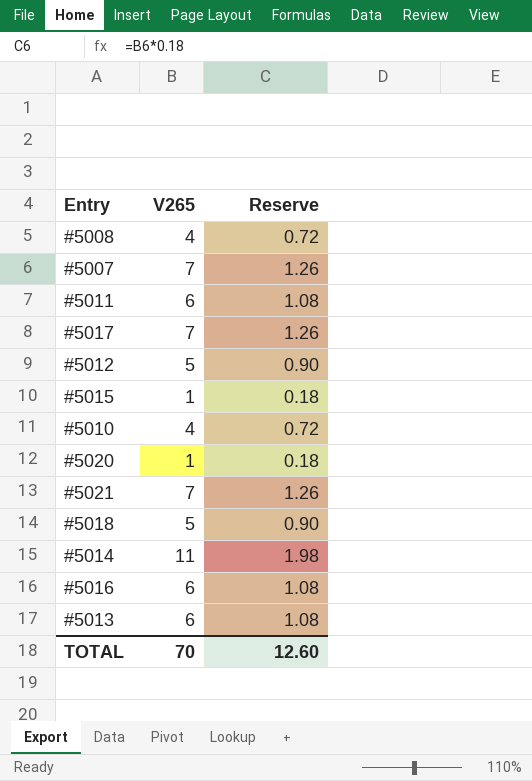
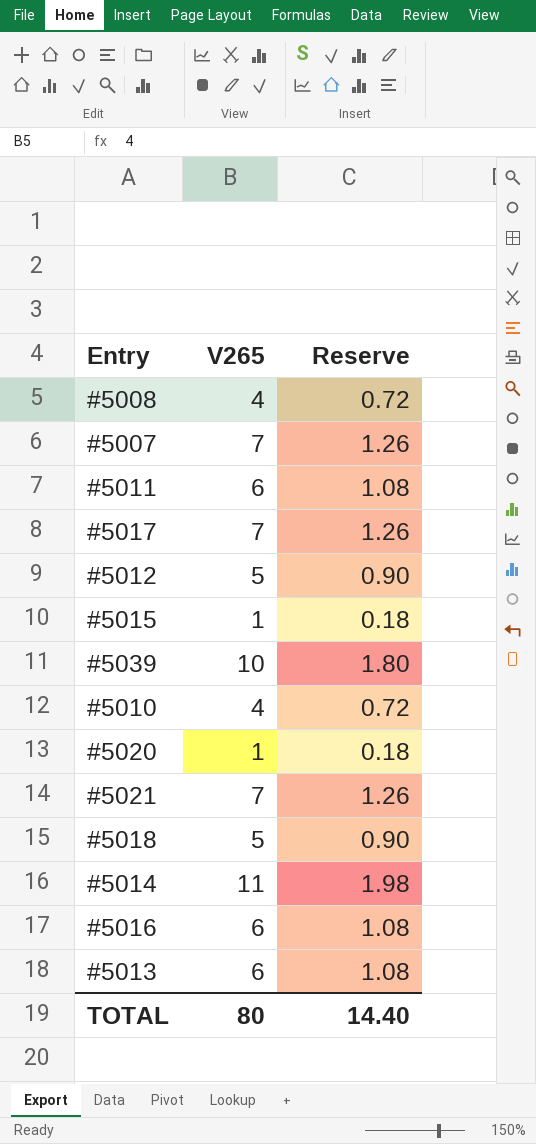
row #5039: none -> 10 | 1.80
TOTAL | V265: 70 -> 80
TOTAL | Reserve: 12.60 -> 14.40

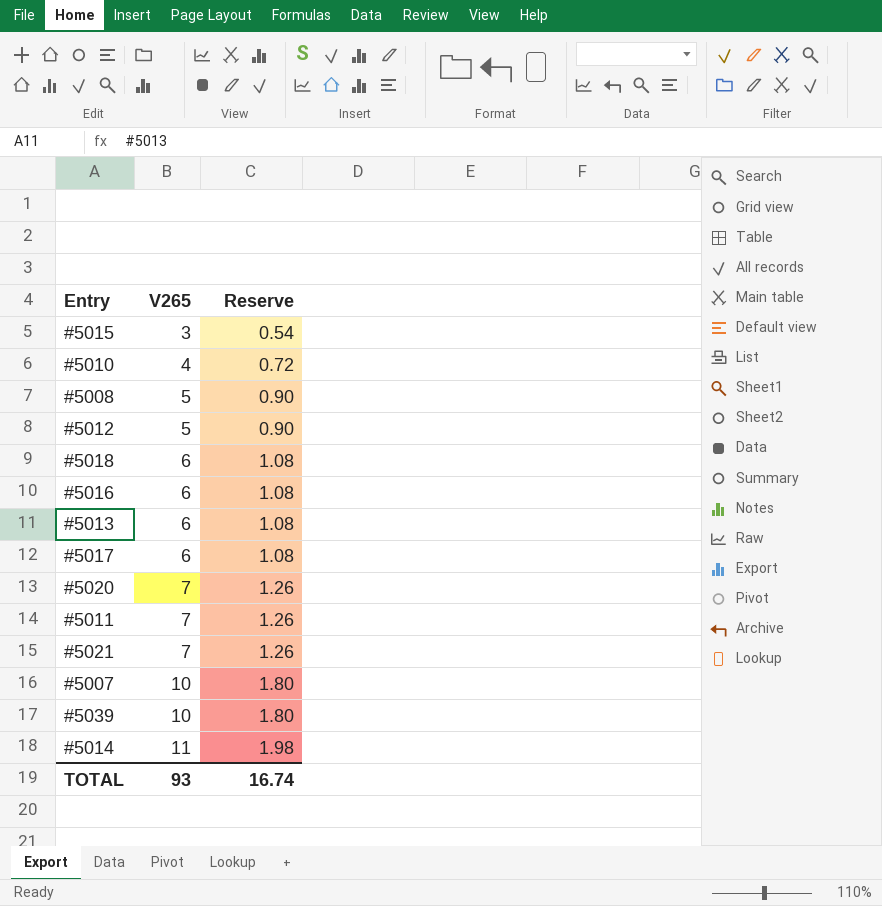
row order: none -> V265 ascending
#5015 | V265: 1 -> 3
#5015 | Reserve: 0.18 -> 0.54
#5008 | V265: 4 -> 5
#5008 | Reserve: 0.72 -> 0.90
#5018 | V265: 5 -> 6
#5018 | Reserve: 0.90 -> 1.08
#5017 | V265: 7 -> 6
#5017 | Reserve: 1.26 -> 1.08
#5020 | V265: 1 -> 7
#5020 | Reserve: 0.18 -> 1.26
#5011 | V265: 6 -> 7
#5011 | Reserve: 1.08 -> 1.26
#5007 | V265: 7 -> 10
#5007 | Reserve: 1.26 -> 1.80
TOTAL | V265: 80 -> 93
TOTAL | Reserve: 14.40 -> 16.74

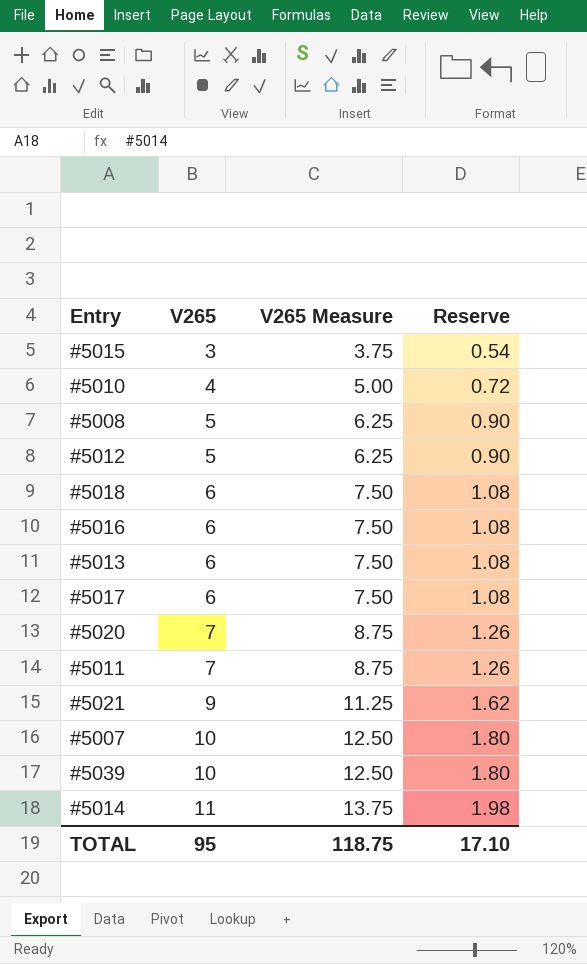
column V265 Measure | formula: none -> [V265] * 1.25
#5021 | V265: 7 -> 9
#5021 | Reserve: 1.26 -> 1.62
TOTAL | V265: 93 -> 95
TOTAL | Reserve: 16.74 -> 17.10

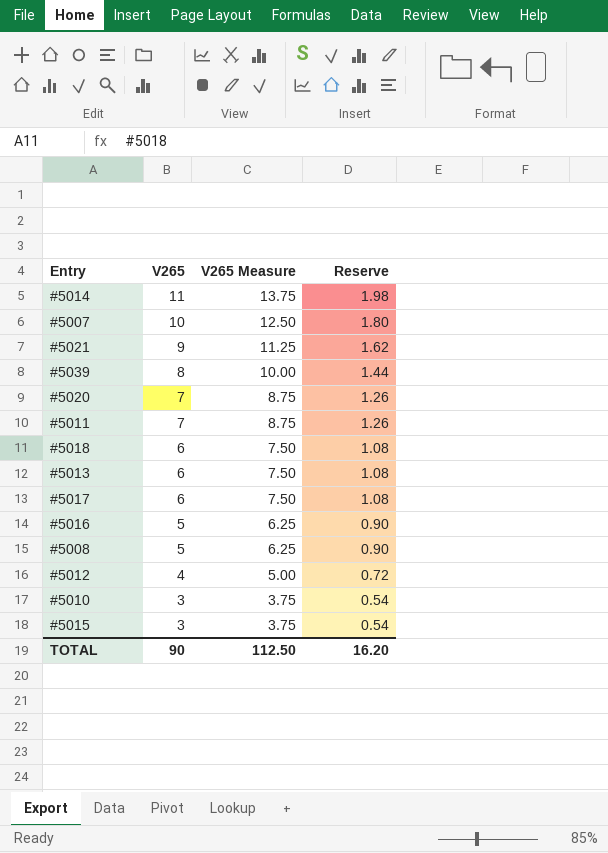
row order: V265 ascending -> V265 descending
#5039 | V265: 10 -> 8
#5039 | V265 Measure: 12.50 -> 10.00
#5039 | Reserve: 1.80 -> 1.44
#5016 | V265: 6 -> 5
#5016 | V265 Measure: 7.50 -> 6.25
#5016 | Reserve: 1.08 -> 0.90
#5012 | V265: 5 -> 4
#5012 | V265 Measure: 6.25 -> 5.00
#5012 | Reserve: 0.90 -> 0.72
#5010 | V265: 4 -> 3
#5010 | V265 Measure: 5.00 -> 3.75
#5010 | Reserve: 0.72 -> 0.54
TOTAL | V265: 95 -> 90
TOTAL | V265 Measure: 118.75 -> 112.50
TOTAL | Reserve: 17.10 -> 16.20

